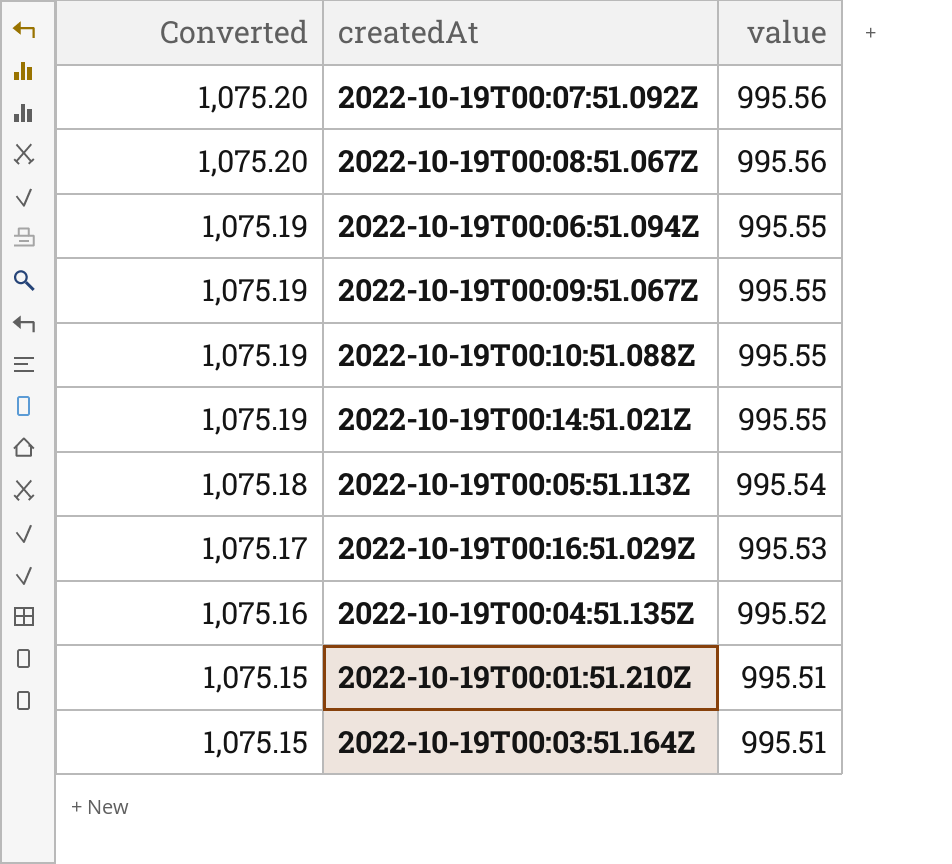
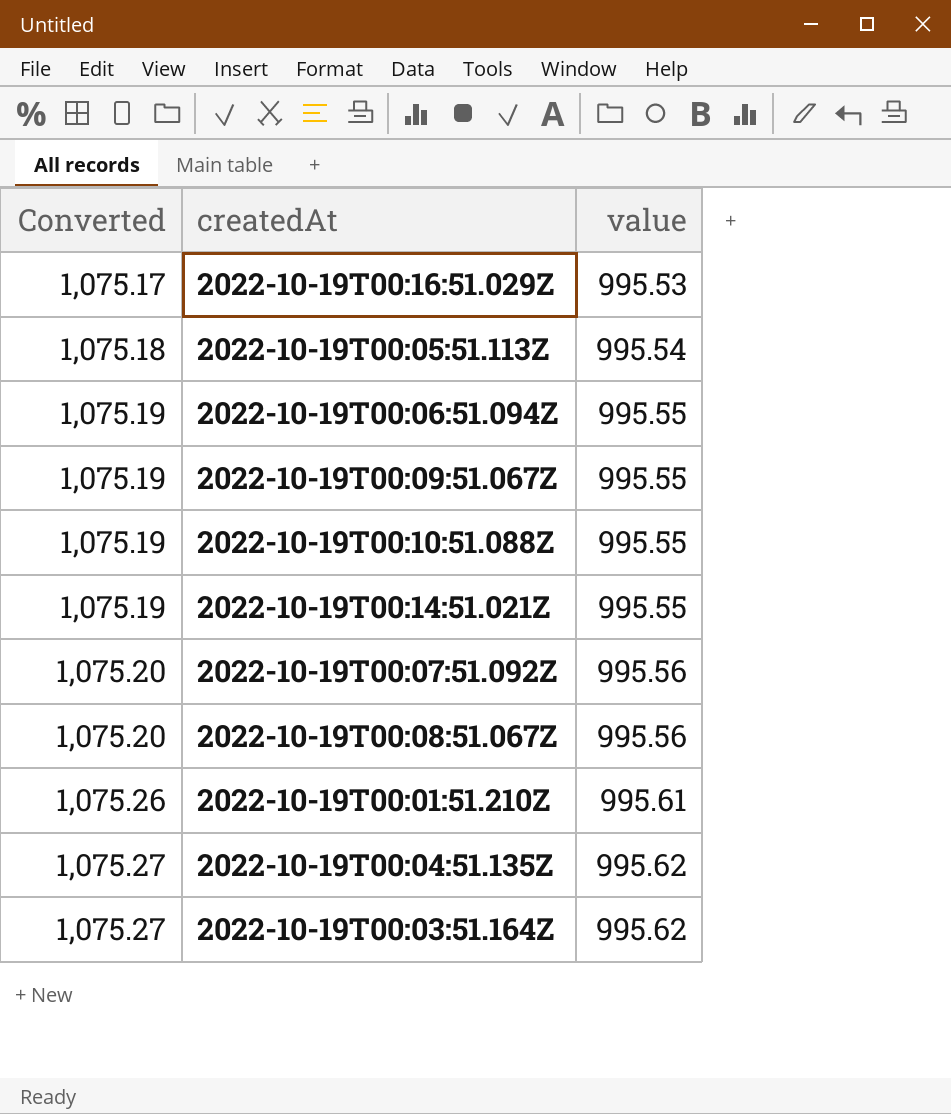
row order: Converted descending -> Converted ascending
2022-10-19T00:01:51.210Z | Converted: 1,075.15 -> 1,075.26
2022-10-19T00:01:51.210Z | value: 995.51 -> 995.61
2022-10-19T00:04:51.135Z | Converted: 1,075.16 -> 1,075.27
2022-10-19T00:04:51.135Z | value: 995.52 -> 995.62
2022-10-19T00:03:51.164Z | Converted: 1,075.15 -> 1,075.27
2022-10-19T00:03:51.164Z | value: 995.51 -> 995.62

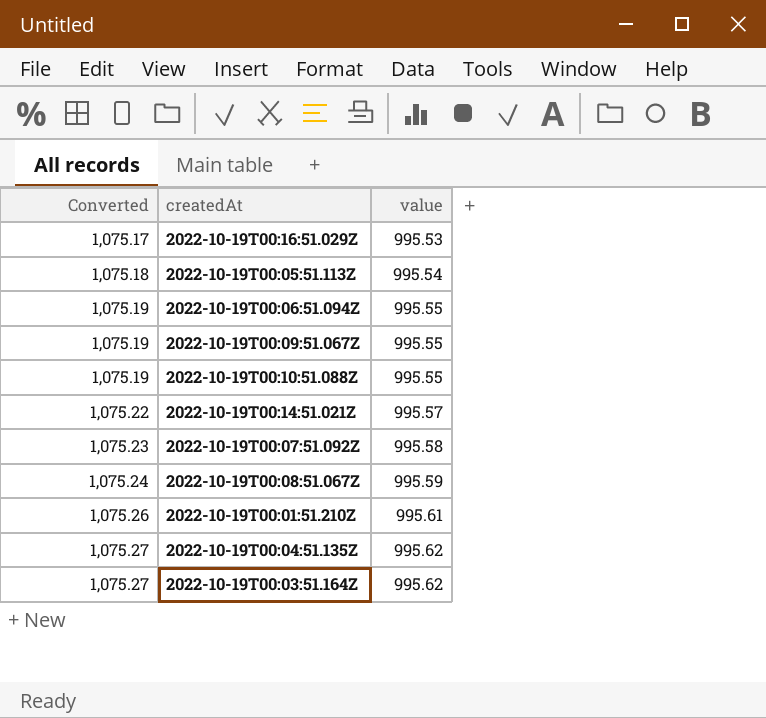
2022-10-19T00:14:51.021Z | Converted: 1,075.19 -> 1,075.22
2022-10-19T00:14:51.021Z | value: 995.55 -> 995.57
2022-10-19T00:07:51.092Z | Converted: 1,075.20 -> 1,075.23
2022-10-19T00:07:51.092Z | value: 995.56 -> 995.58
2022-10-19T00:08:51.067Z | Converted: 1,075.20 -> 1,075.24
2022-10-19T00:08:51.067Z | value: 995.56 -> 995.59

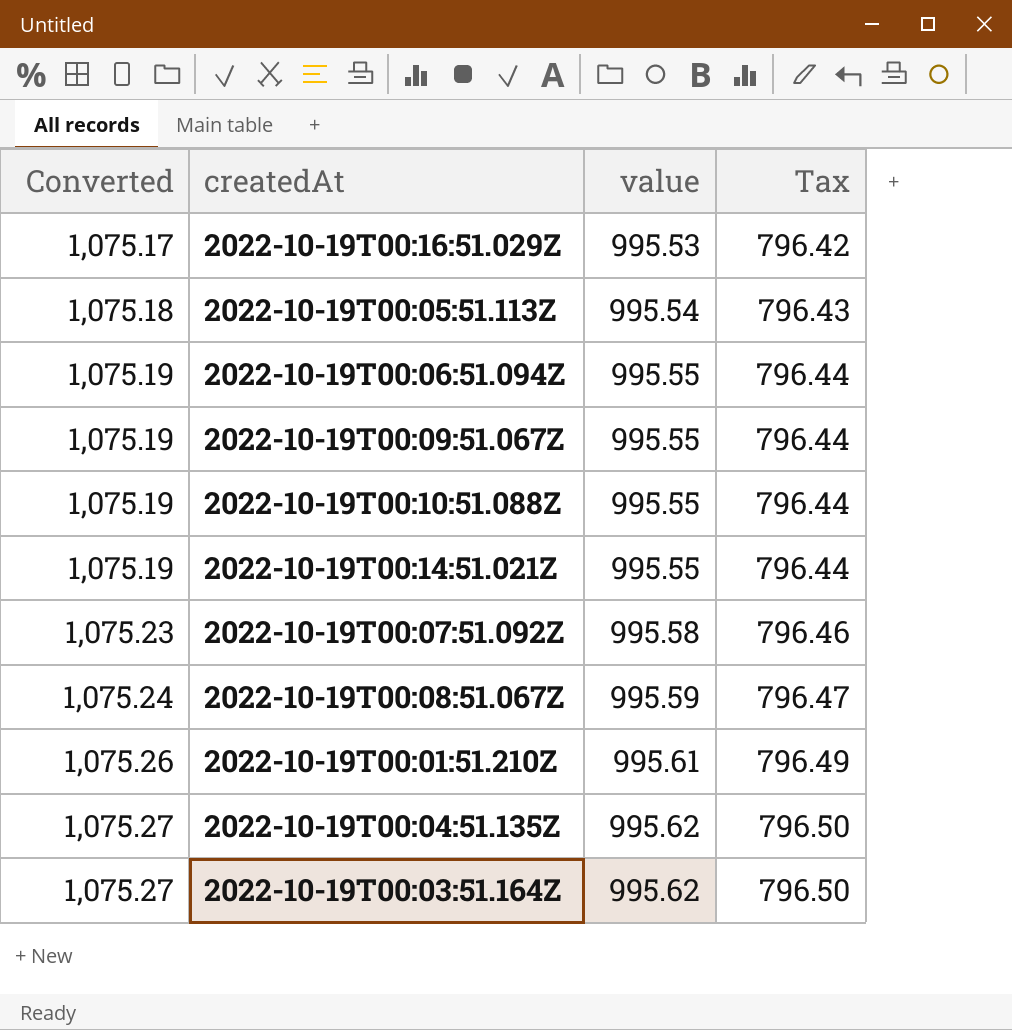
column Tax | formula: none -> [value] * 0.8
2022-10-19T00:14:51.021Z | Converted: 1,075.22 -> 1,075.19
2022-10-19T00:14:51.021Z | value: 995.57 -> 995.55

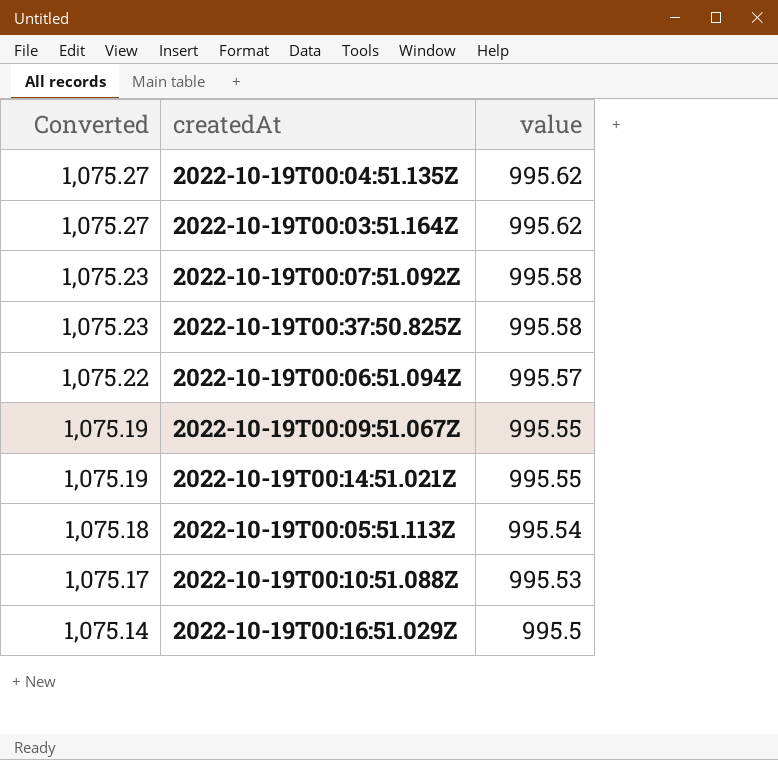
row order: Converted ascending -> Converted descending
column Tax | formula: [value] * 0.8 -> none
row 2022-10-19T00:08:51.067Z: 1,075.24 | 995.59 | 796.47 -> none
row 2022-10-19T00:01:51.210Z: 1,075.26 | 995.61 | 796.49 -> none
row 2022-10-19T00:37:50.825Z: none -> 1,075.23 | 995.58
2022-10-19T00:06:51.094Z | Converted: 1,075.19 -> 1,075.22
2022-10-19T00:06:51.094Z | value: 995.55 -> 995.57
2022-10-19T00:10:51.088Z | Converted: 1,075.19 -> 1,075.17
2022-10-19T00:10:51.088Z | value: 995.55 -> 995.53
2022-10-19T00:16:51.029Z | Converted: 1,075.17 -> 1,075.14
2022-10-19T00:16:51.029Z | value: 995.53 -> 995.5

